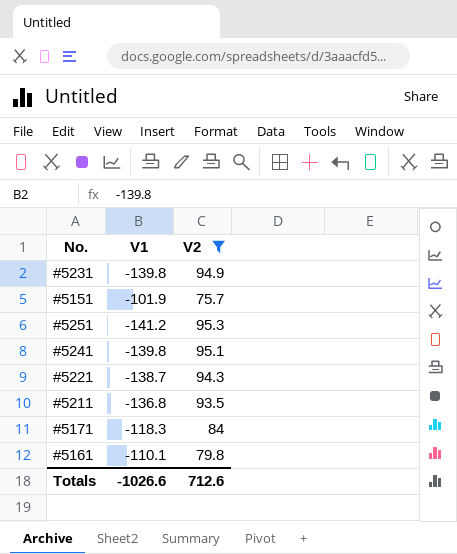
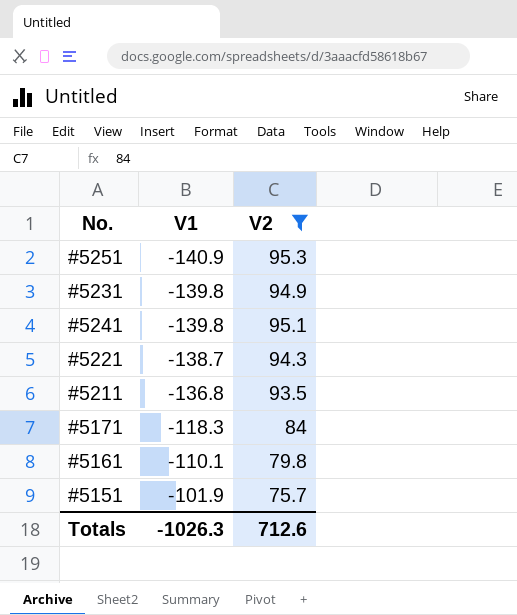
row order: none -> V1 ascending
#5251 | V1: -141.2 -> -140.9
Totals | V1: -1026.6 -> -1026.3

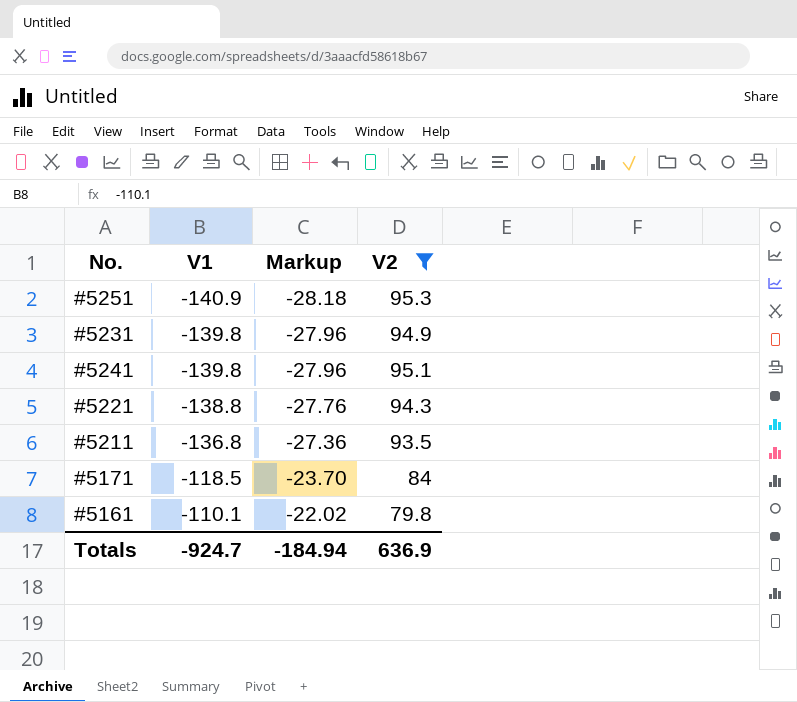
column Markup | formula: none -> [V1] * 0.2
row #5151: -101.9 | 75.7 -> none
#5221 | V1: -138.7 -> -138.8
#5171 | V1: -118.3 -> -118.5
Totals | V1: -1026.3 -> -924.7
Totals | V2: 712.6 -> 636.9

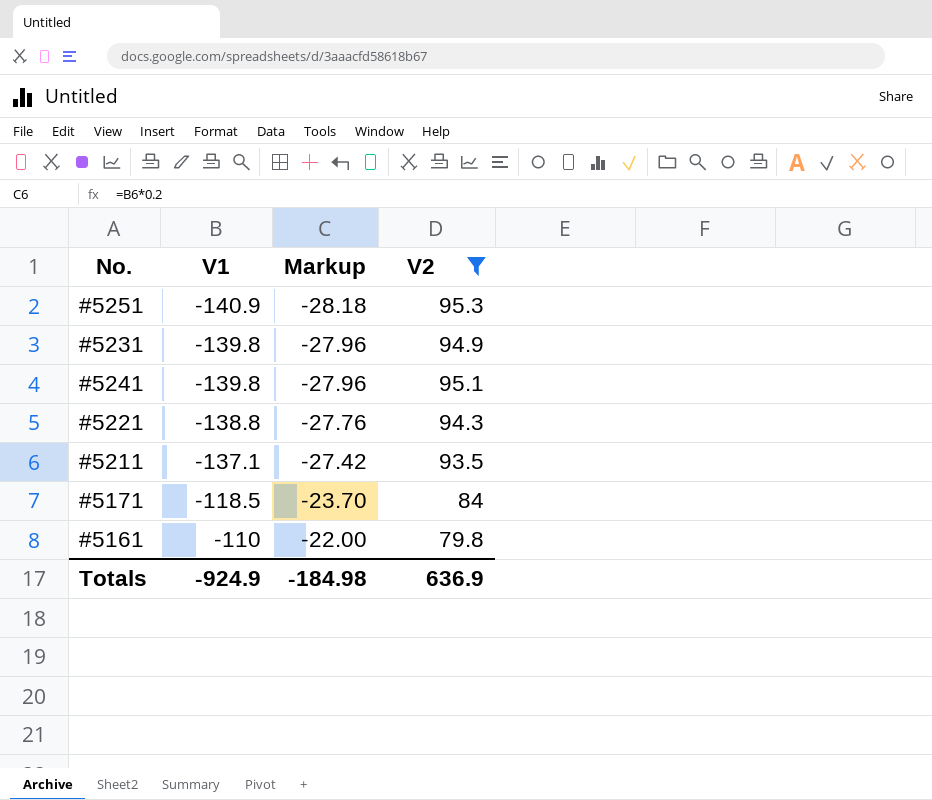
#5211 | V1: -136.8 -> -137.1
#5211 | Markup: -27.36 -> -27.42
#5161 | V1: -110.1 -> -110
#5161 | Markup: -22.02 -> -22.00
Totals | V1: -924.7 -> -924.9
Totals | Markup: -184.94 -> -184.98

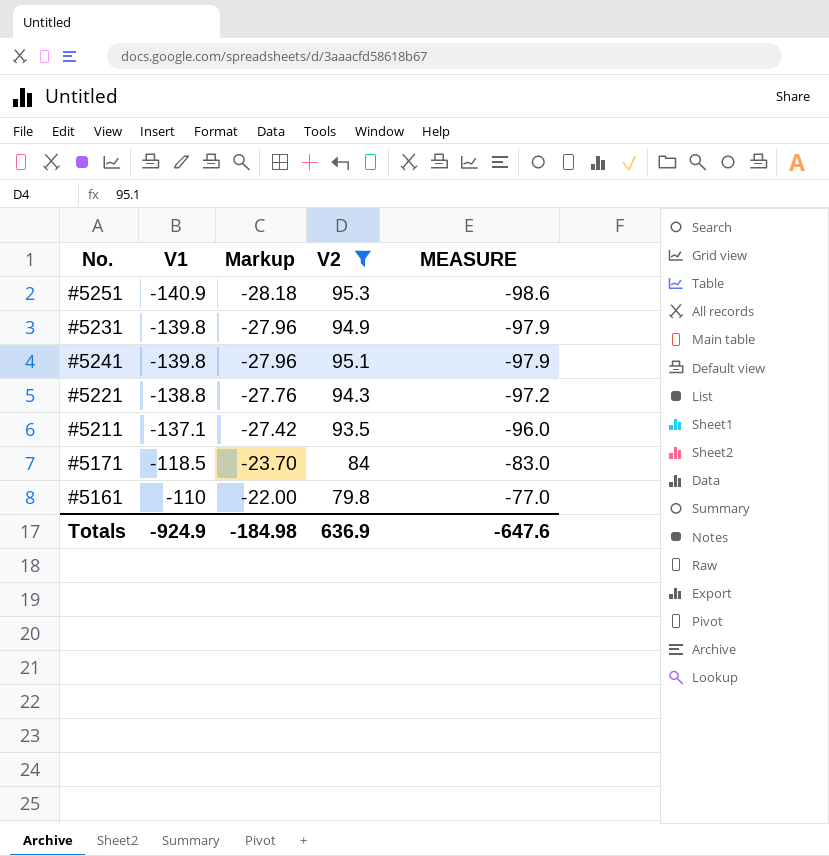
column MEASURE | formula: none -> [V1] * 0.7

